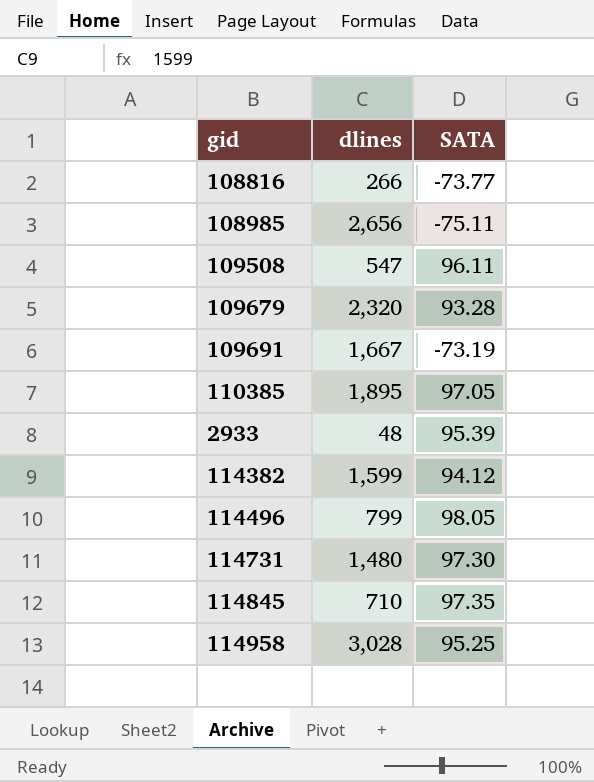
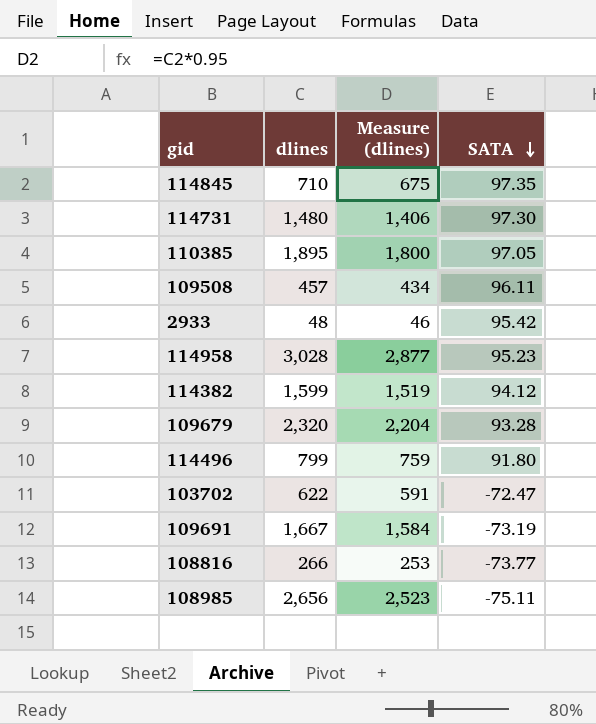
row order: none -> SATA descending
column Measure (dlines) | formula: none -> [dlines] * 0.95
109508 | dlines: 547 -> 457
2933 | SATA: 95.39 -> 95.42
114958 | SATA: 95.25 -> 95.23
114496 | SATA: 98.05 -> 91.80
row 103702: none -> 622 | 591 | -72.47

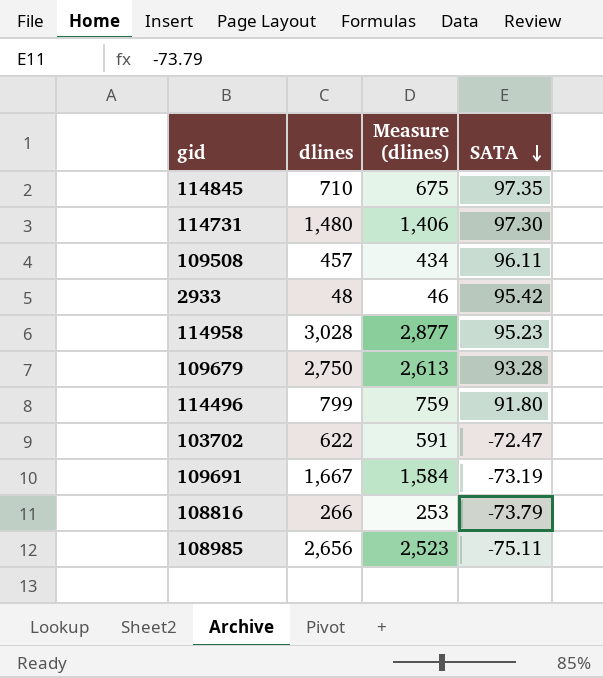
row 110385: 1,895 | 1,800 | 97.05 -> none
row 114382: 1,599 | 1,519 | 94.12 -> none
109679 | dlines: 2,320 -> 2,750
109679 | Measure (dlines): 2,204 -> 2,613
108816 | SATA: -73.77 -> -73.79

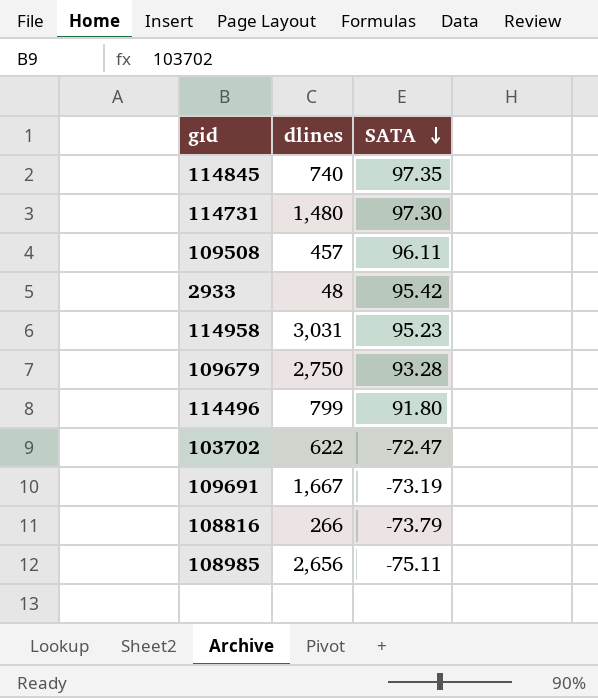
column Measure (dlines) | formula: [dlines] * 0.95 -> none
114845 | dlines: 710 -> 740
114958 | dlines: 3,028 -> 3,031

